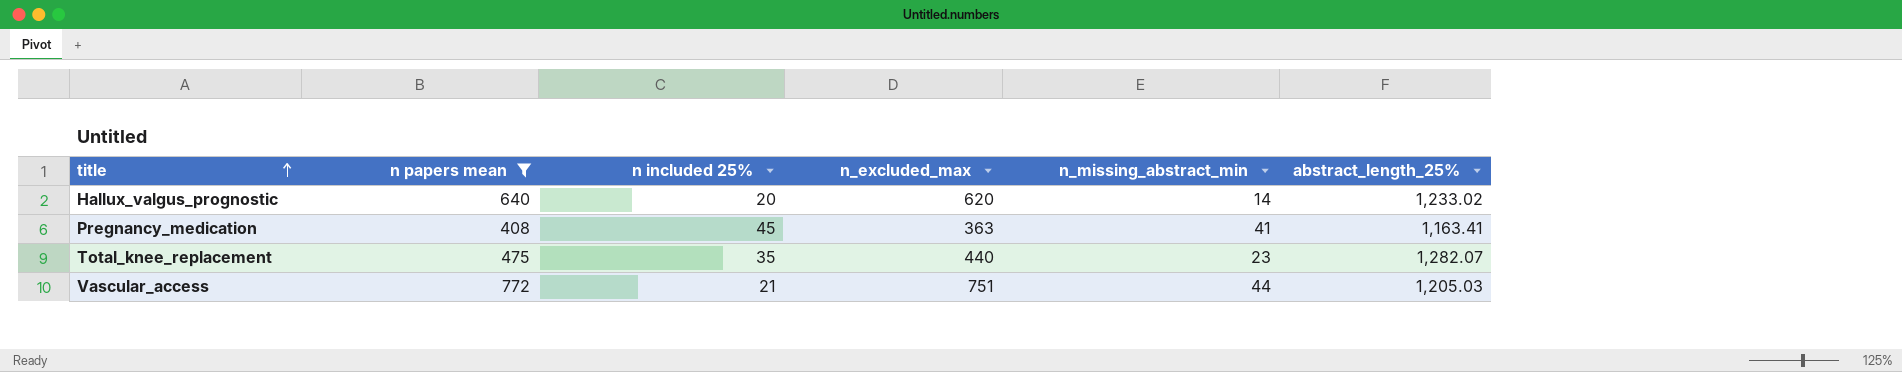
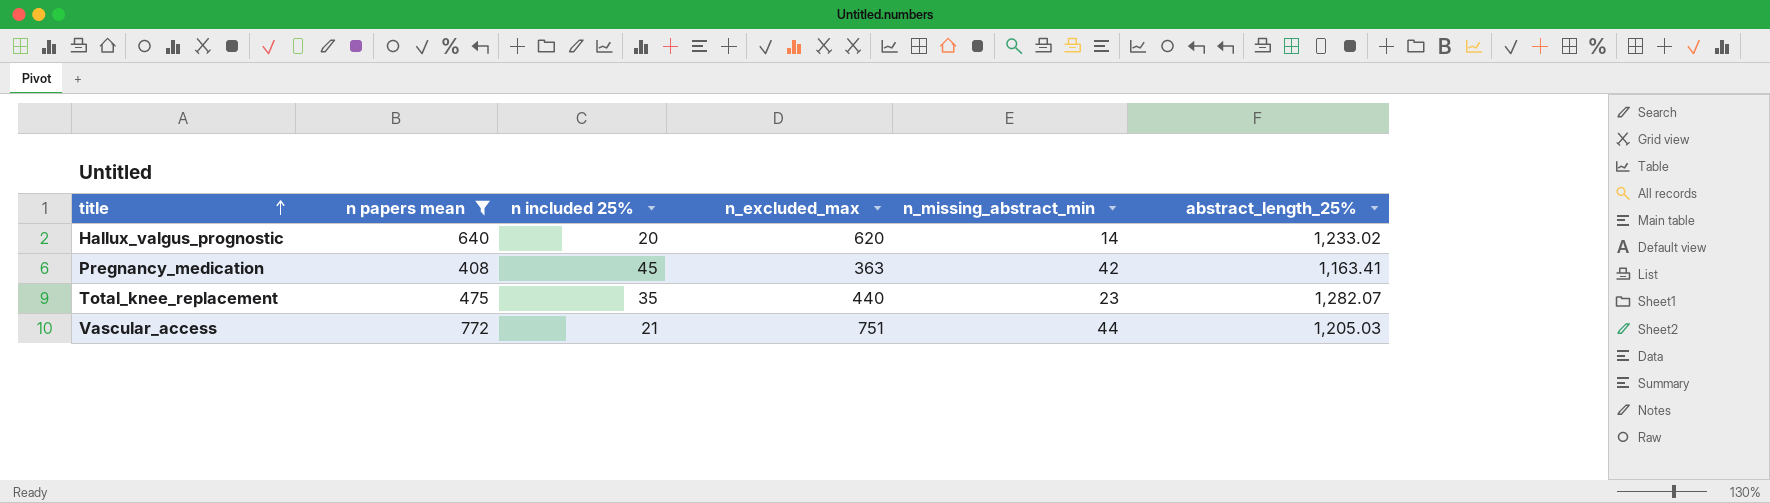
Pregnancy_medication | n_missing_abstract_min: 41 -> 42

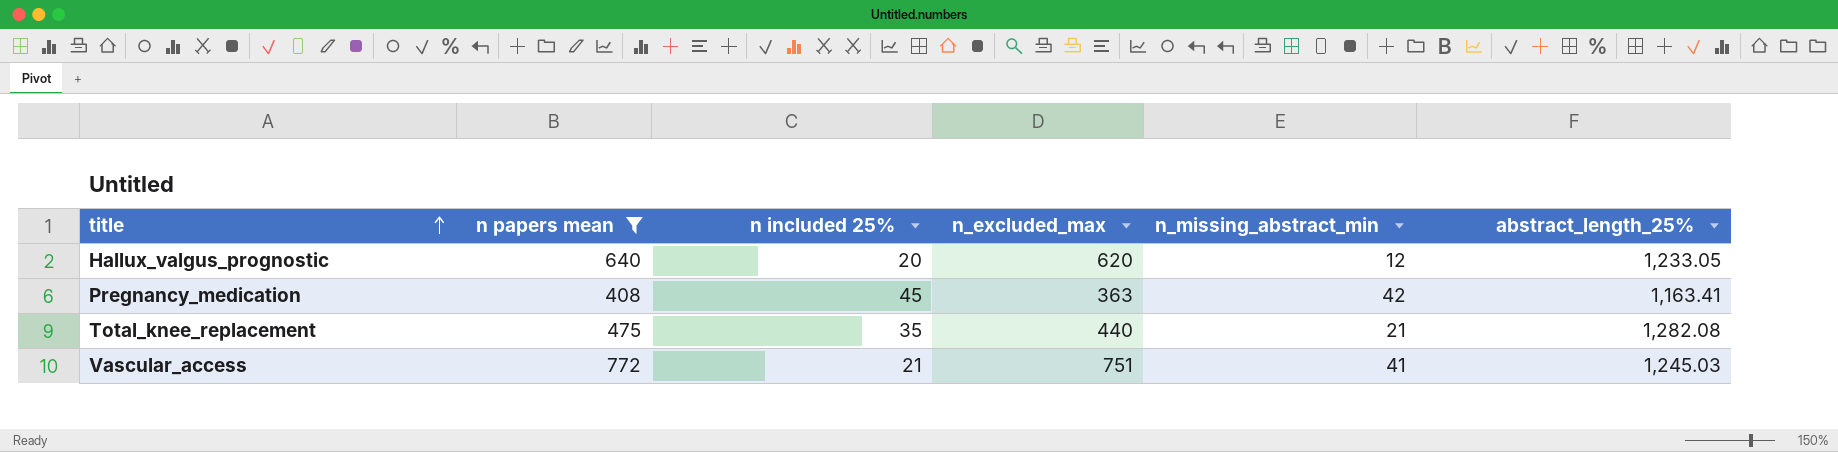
Hallux_valgus_prognostic | n_missing_abstract_min: 14 -> 12
Hallux_valgus_prognostic | abstract_length_25%: 1,233.02 -> 1,233.05
Total_knee_replacement | n_missing_abstract_min: 23 -> 21
Total_knee_replacement | abstract_length_25%: 1,282.07 -> 1,282.08
Vascular_access | n_missing_abstract_min: 44 -> 41
Vascular_access | abstract_length_25%: 1,205.03 -> 1,245.03

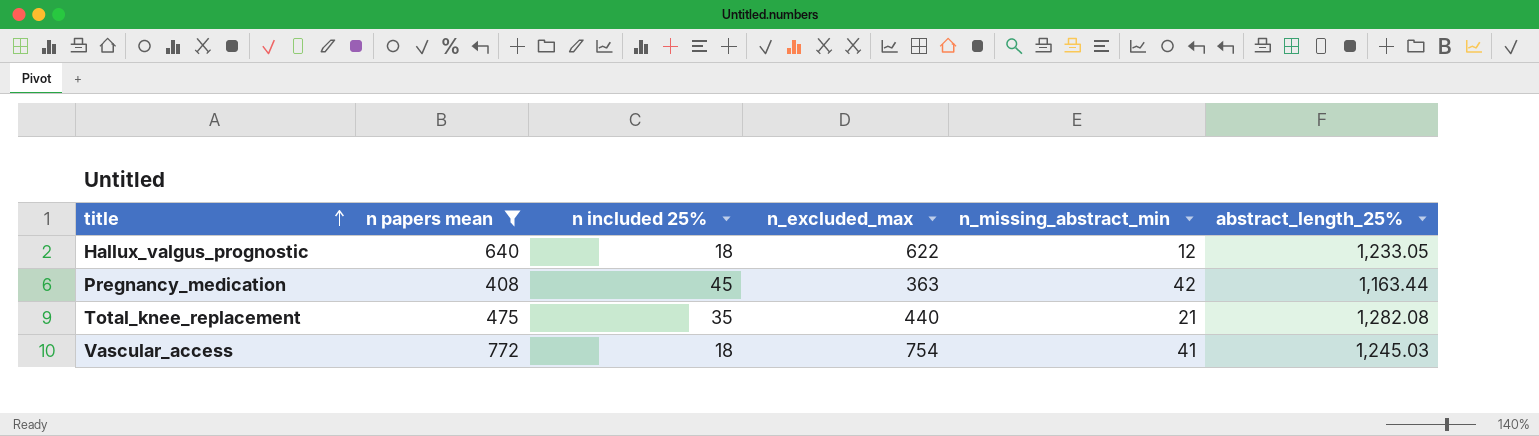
Hallux_valgus_prognostic | n included 25%: 20 -> 18
Hallux_valgus_prognostic | n_excluded_max: 620 -> 622
Pregnancy_medication | abstract_length_25%: 1,163.41 -> 1,163.44
Vascular_access | n included 25%: 21 -> 18
Vascular_access | n_excluded_max: 751 -> 754

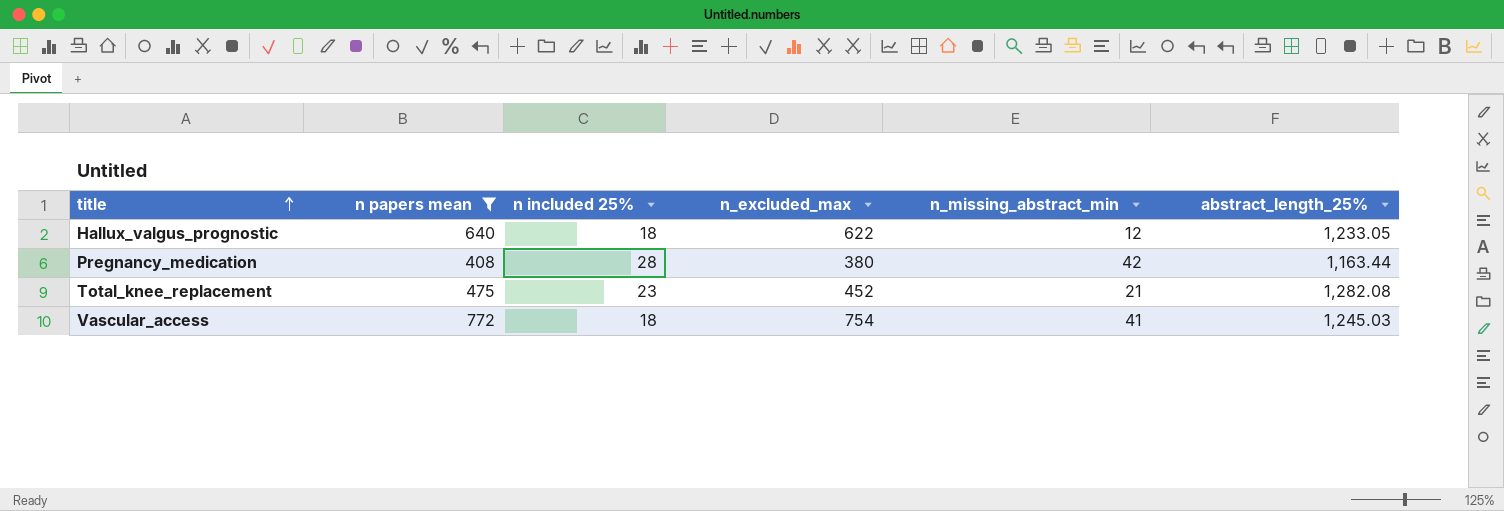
Pregnancy_medication | n included 25%: 45 -> 28
Pregnancy_medication | n_excluded_max: 363 -> 380
Total_knee_replacement | n included 25%: 35 -> 23
Total_knee_replacement | n_excluded_max: 440 -> 452

